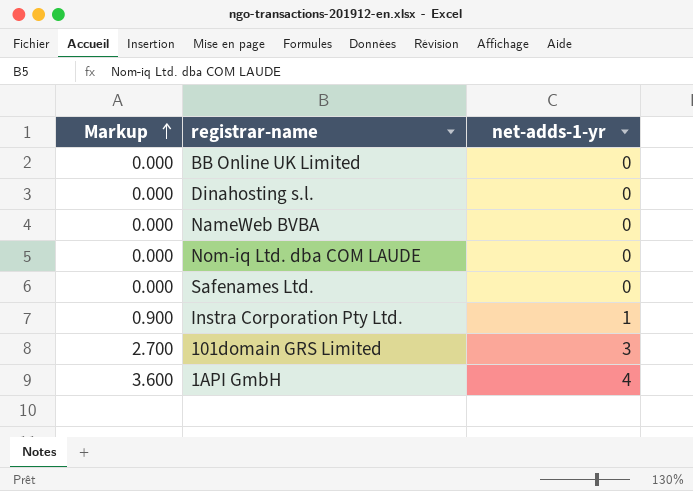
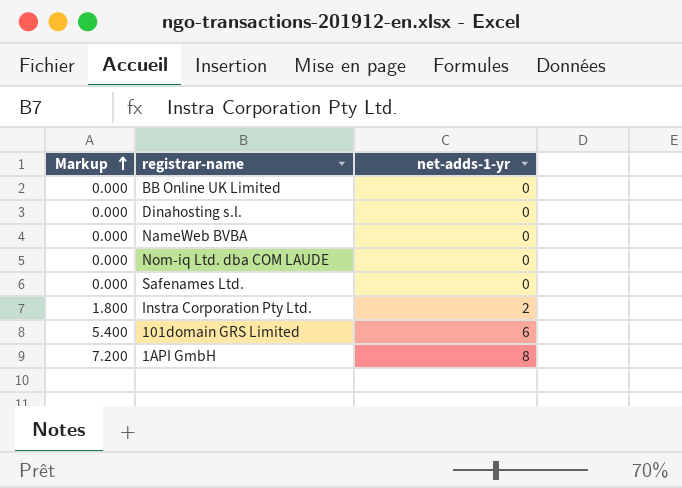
Instra Corporation Pty Ltd. | Markup: 0.900 -> 1.800
Instra Corporation Pty Ltd. | net-adds-1-yr: 1 -> 2
101domain GRS Limited | Markup: 2.700 -> 5.400
101domain GRS Limited | net-adds-1-yr: 3 -> 6
1API GmbH | Markup: 3.600 -> 7.200
1API GmbH | net-adds-1-yr: 4 -> 8

